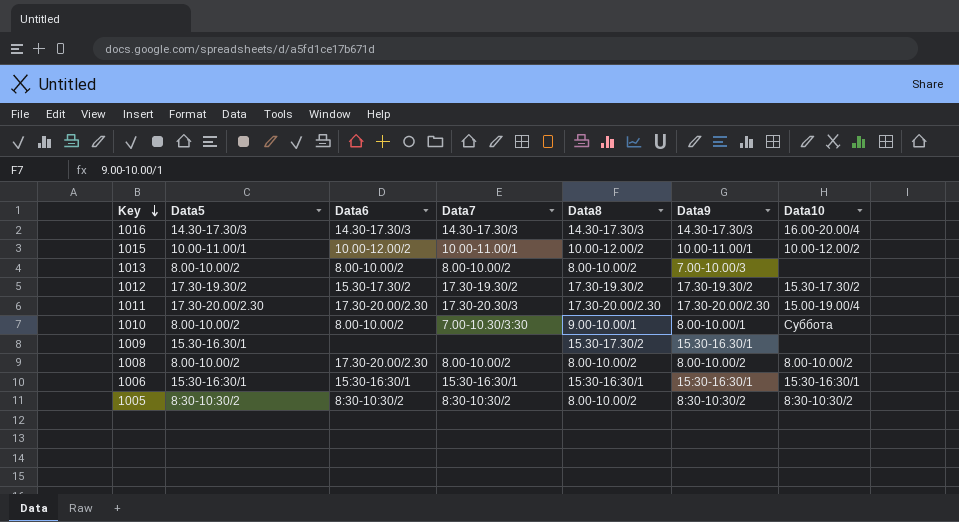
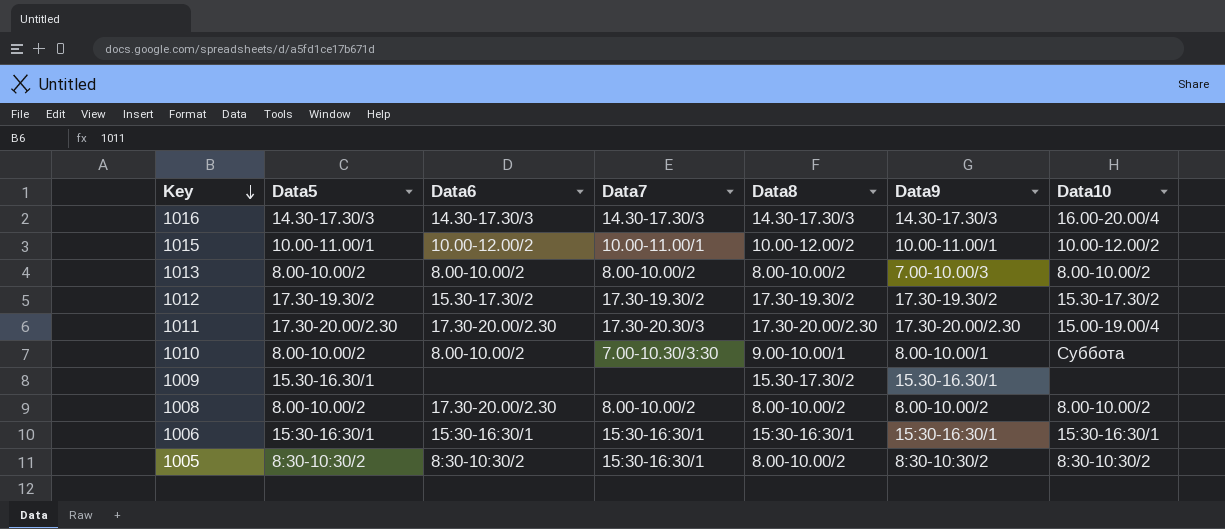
1013 | Data10: none -> 8.00-10.00/2
1005 | Data7: 8:30-10:30/2 -> 15:30-16:30/1

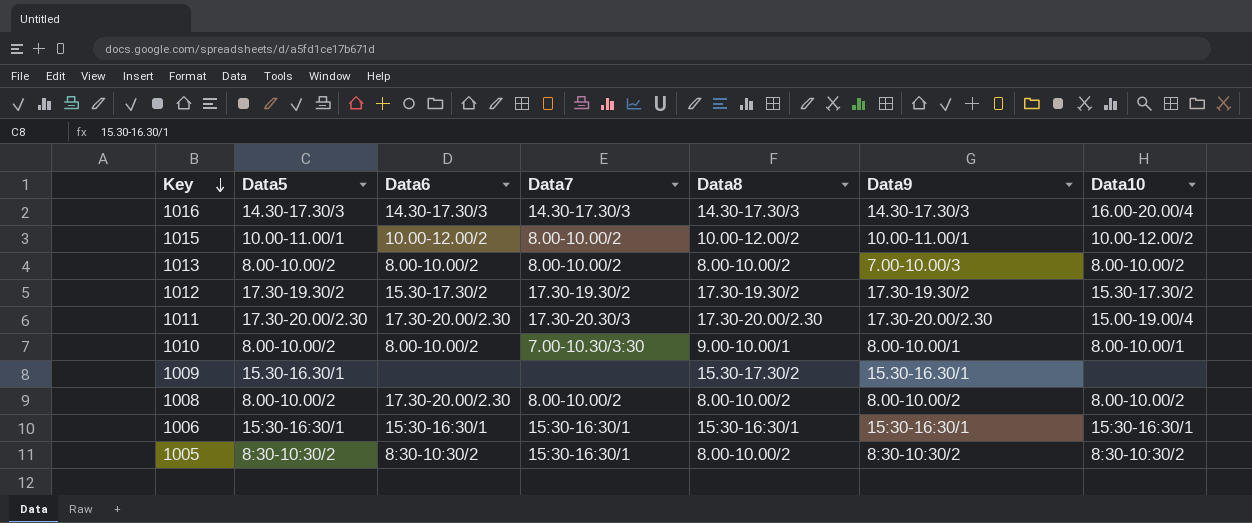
1015 | Data7: 10.00-11.00/1 -> 8.00-10.00/2
1010 | Data10: Суббота -> 8.00-10.00/1

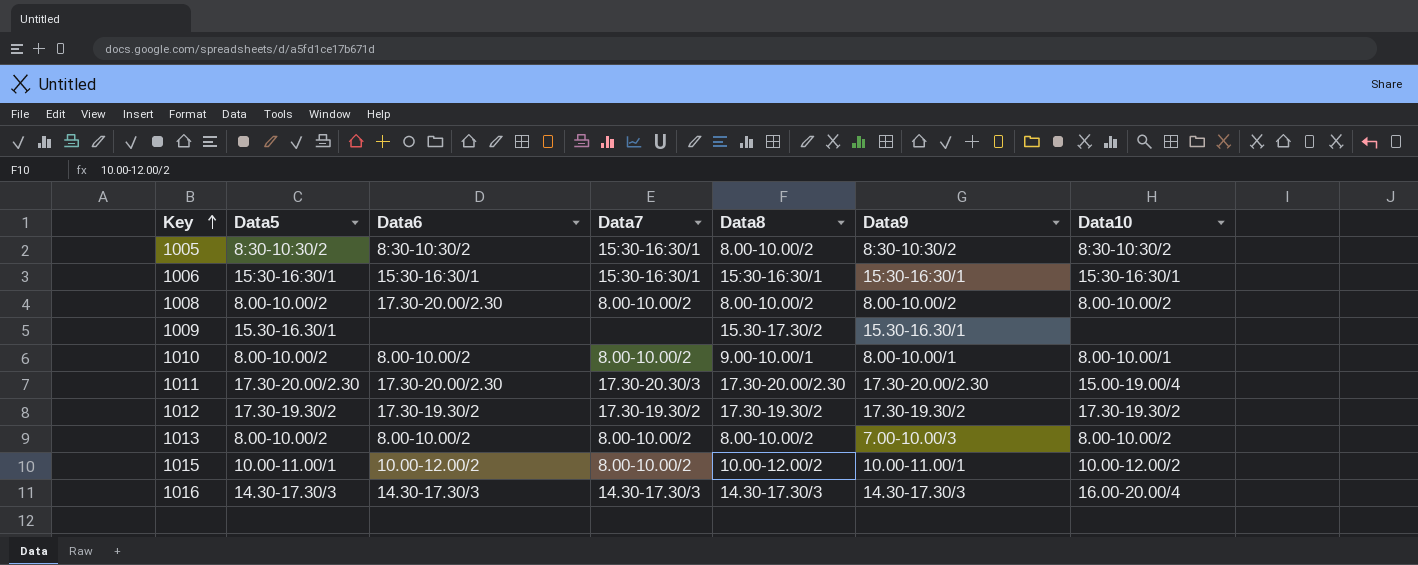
row order: Key descending -> Key ascending
1010 | Data7: 7.00-10.30/3:30 -> 8.00-10.00/2
1012 | Data6: 15.30-17.30/2 -> 17.30-19.30/2
1012 | Data10: 15.30-17.30/2 -> 17.30-19.30/2

